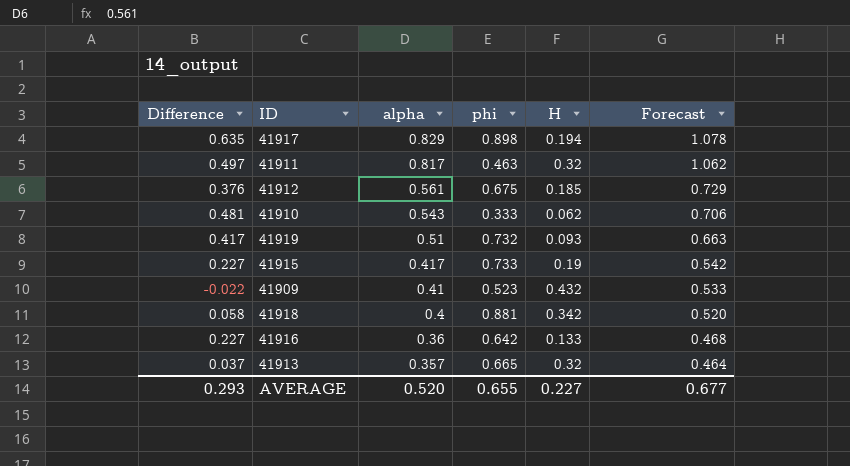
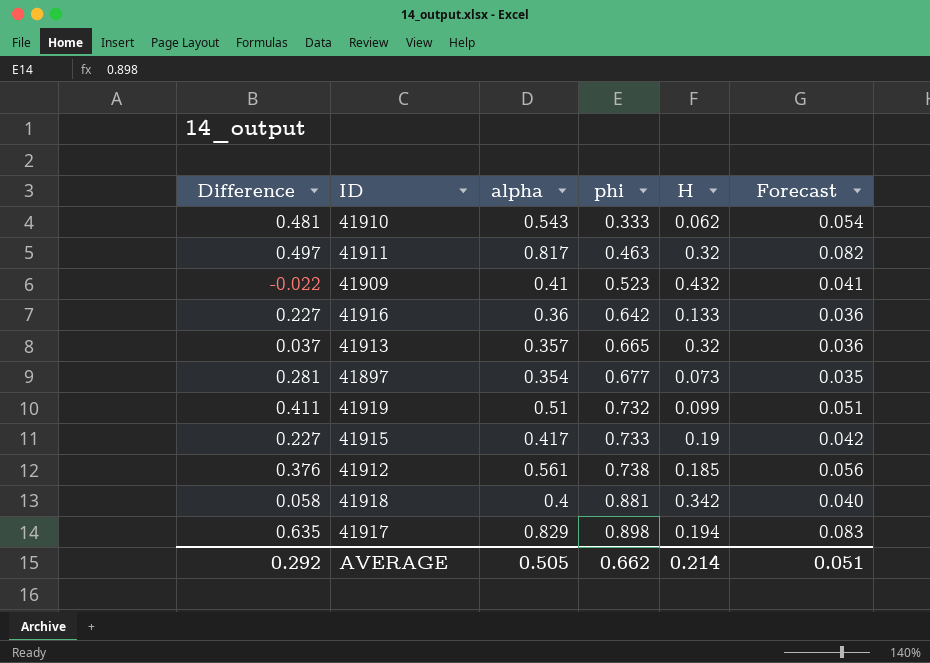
row order: alpha descending -> phi ascending
column Forecast | formula: [alpha] * 1.3 -> [alpha] * 0.1
row 41897: none -> 0.281 | 0.354 | 0.677 | 0.073 | 0.035
41919 | Difference: 0.417 -> 0.411
41919 | H: 0.093 -> 0.099
41912 | phi: 0.675 -> 0.738
AVERAGE | Difference: 0.293 -> 0.292
AVERAGE | alpha: 0.520 -> 0.505
AVERAGE | phi: 0.655 -> 0.662
AVERAGE | H: 0.227 -> 0.214
AVERAGE | Forecast: 0.677 -> 0.051

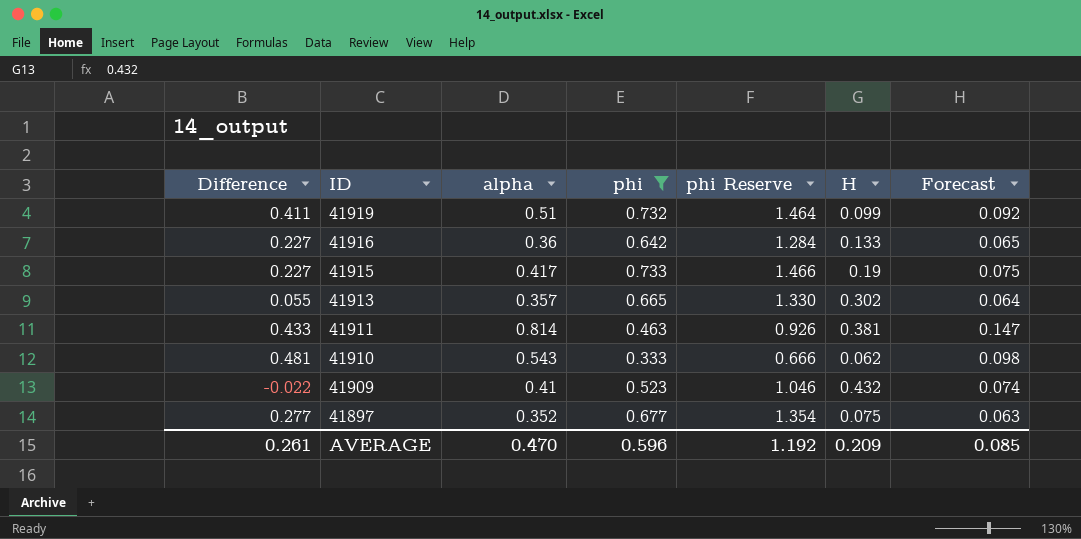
filter: none -> phi <= 0.733
row order: phi ascending -> ID descending
column phi Reserve | formula: none -> [phi] * 2
column Forecast | formula: [alpha] * 0.1 -> [alpha] * 0.18
41913 | Difference: 0.037 -> 0.055
41913 | H: 0.32 -> 0.302
41911 | Difference: 0.497 -> 0.433
41911 | alpha: 0.817 -> 0.814
41911 | H: 0.32 -> 0.381
41897 | Difference: 0.281 -> 0.277
41897 | alpha: 0.354 -> 0.352
41897 | H: 0.073 -> 0.075
AVERAGE | Difference: 0.292 -> 0.261
AVERAGE | alpha: 0.505 -> 0.470
AVERAGE | phi: 0.662 -> 0.596
AVERAGE | H: 0.214 -> 0.209
AVERAGE | Forecast: 0.051 -> 0.085

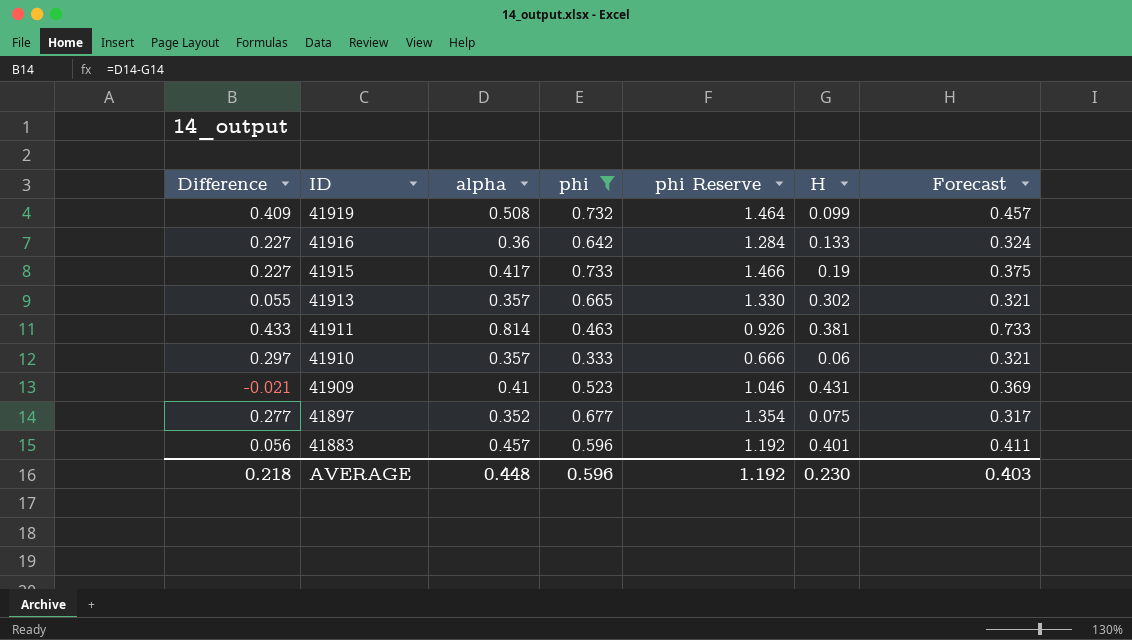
column Forecast | formula: [alpha] * 0.18 -> [alpha] * 0.9
41919 | Difference: 0.411 -> 0.409
41919 | alpha: 0.51 -> 0.508
41910 | Difference: 0.481 -> 0.297
41910 | alpha: 0.543 -> 0.357
41910 | H: 0.062 -> 0.06
41909 | Difference: -0.022 -> -0.021
41909 | H: 0.432 -> 0.431
row 41883: none -> 0.056 | 0.457 | 0.596 | 1.192 | 0.401 | 0.411
AVERAGE | Difference: 0.261 -> 0.218
AVERAGE | alpha: 0.470 -> 0.448
AVERAGE | H: 0.209 -> 0.230
AVERAGE | Forecast: 0.085 -> 0.403

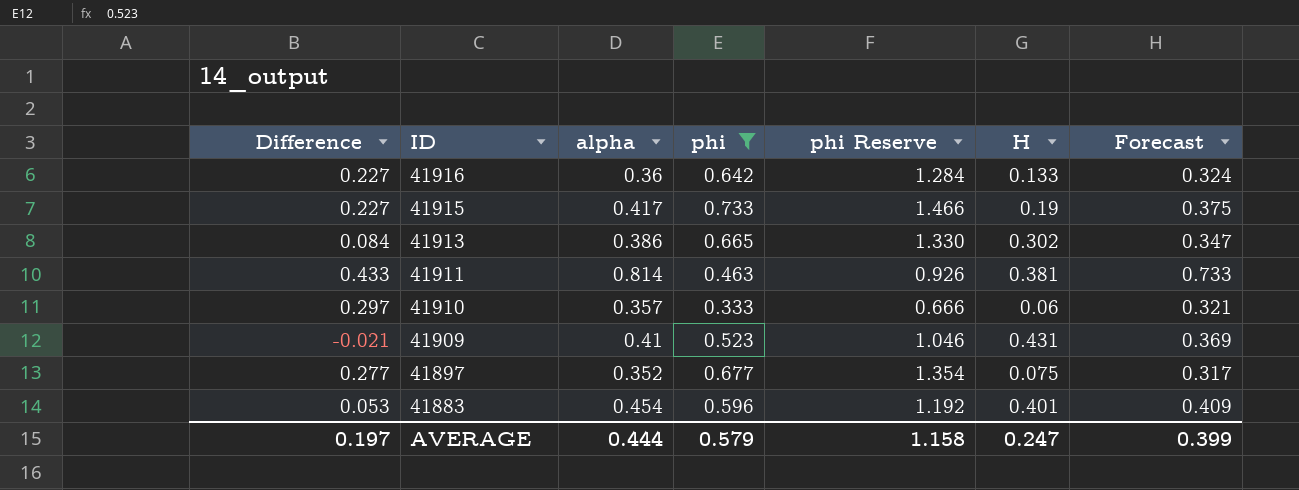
row 41919: 0.409 | 0.508 | 0.732 | 1.464 | 0.099 | 0.457 -> none
41913 | Difference: 0.055 -> 0.084
41913 | alpha: 0.357 -> 0.386
41913 | Forecast: 0.321 -> 0.347
41883 | Difference: 0.056 -> 0.053
41883 | alpha: 0.457 -> 0.454
41883 | Forecast: 0.411 -> 0.409
AVERAGE | Difference: 0.218 -> 0.197
AVERAGE | alpha: 0.448 -> 0.444
AVERAGE | phi: 0.596 -> 0.579
AVERAGE | phi Reserve: 1.192 -> 1.158
AVERAGE | H: 0.230 -> 0.247
AVERAGE | Forecast: 0.403 -> 0.399

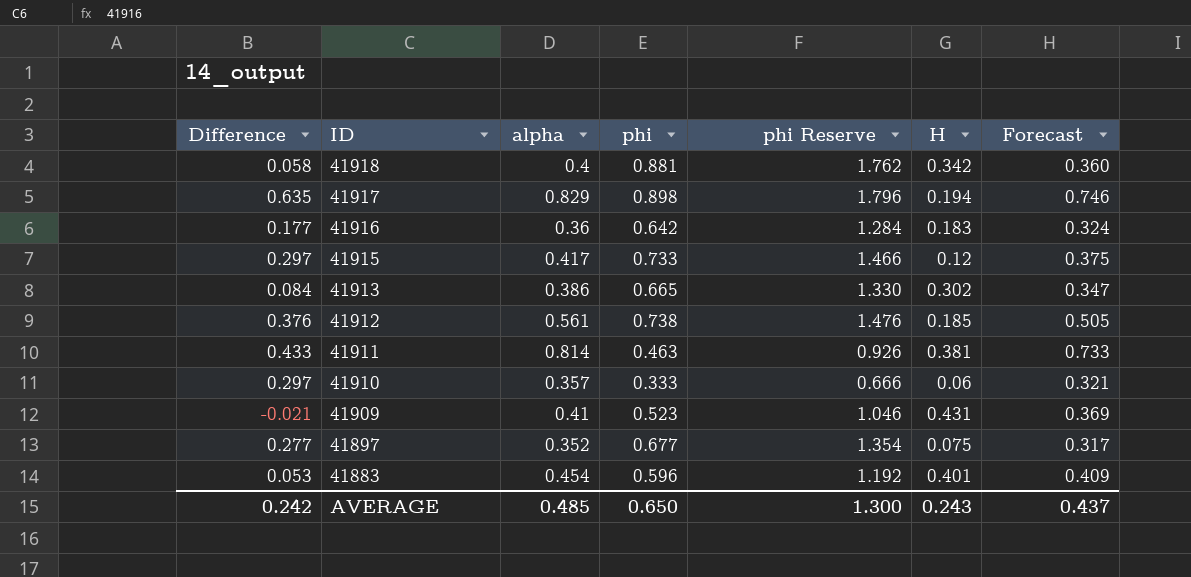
filter: phi <= 0.733 -> none
41916 | Difference: 0.227 -> 0.177
41916 | H: 0.133 -> 0.183
41915 | Difference: 0.227 -> 0.297
41915 | H: 0.19 -> 0.12
AVERAGE | Difference: 0.197 -> 0.242
AVERAGE | alpha: 0.444 -> 0.485
AVERAGE | phi: 0.579 -> 0.650
AVERAGE | phi Reserve: 1.158 -> 1.300
AVERAGE | H: 0.247 -> 0.243
AVERAGE | Forecast: 0.399 -> 0.437

